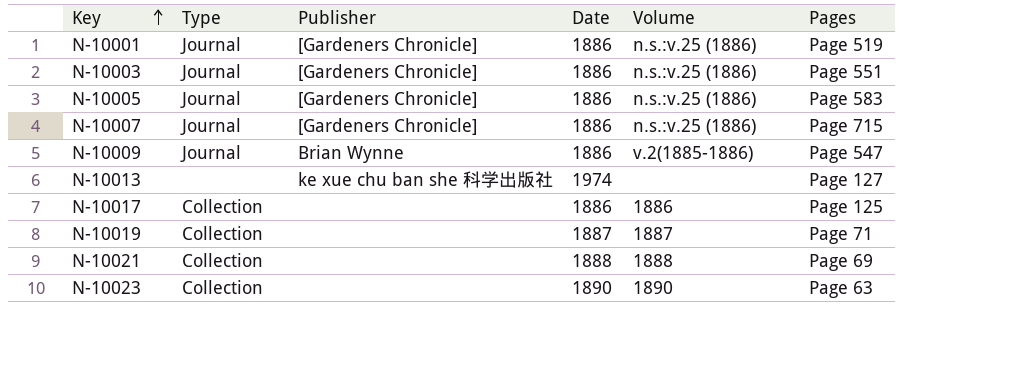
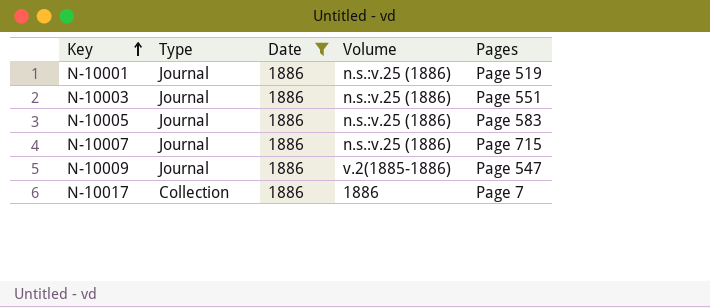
filter: none -> Date = 1886
column Publisher | position: 3 -> none
N-10017 | Pages: Page 125 -> Page 7

